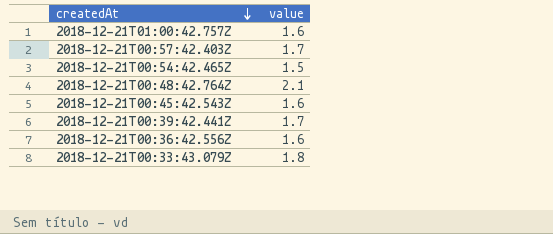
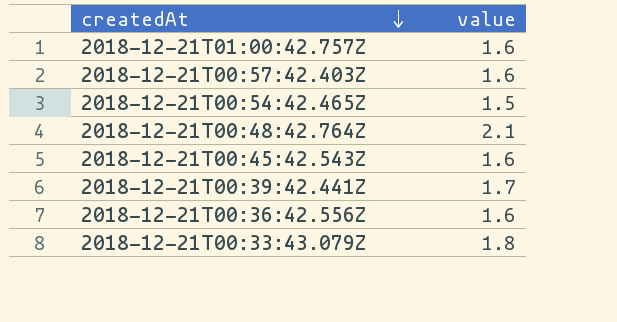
2018-12-21T00:57:42.403Z | value: 1.7 -> 1.6

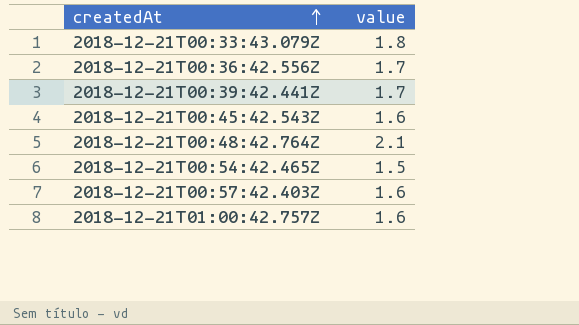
row order: createdAt descending -> createdAt ascending
2018-12-21T00:36:42.556Z | value: 1.6 -> 1.7

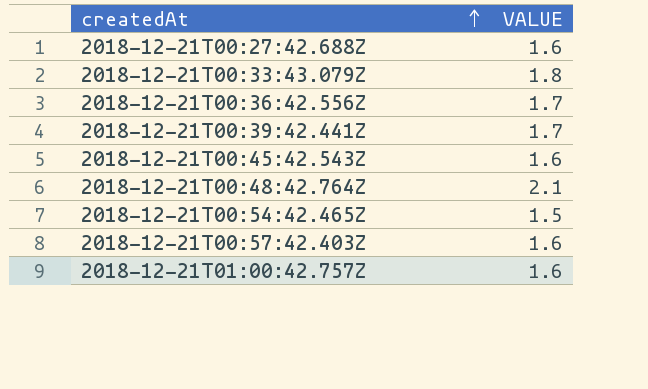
column name: value -> VALUE
row 2018-12-21T00:27:42.688Z: none -> 1.6

